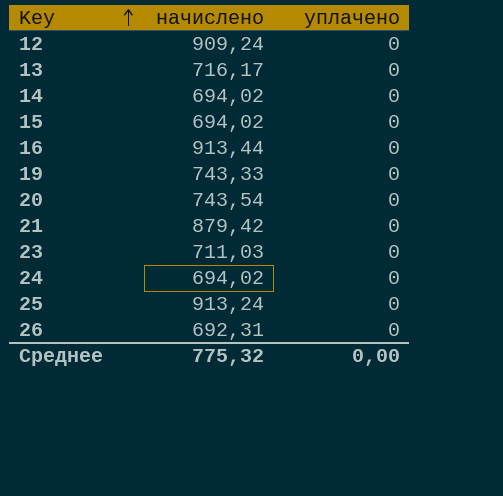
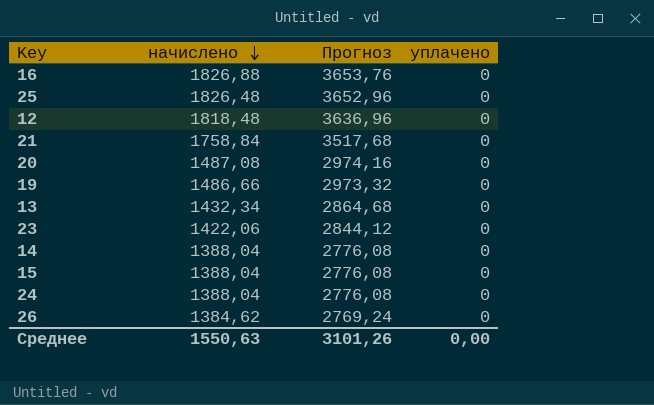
row order: Key ascending -> начислено descending
column Прогноз | formula: none -> [начислено] * 2
16 | начислено: 913,44 -> 1826,88
25 | начислено: 913,24 -> 1826,48
12 | начислено: 909,24 -> 1818,48
21 | начислено: 879,42 -> 1758,84
20 | начислено: 743,54 -> 1487,08
19 | начислено: 743,33 -> 1486,66
13 | начислено: 716,17 -> 1432,34
23 | начислено: 711,03 -> 1422,06
14 | начислено: 694,02 -> 1388,04
15 | начислено: 694,02 -> 1388,04
24 | начислено: 694,02 -> 1388,04
26 | начислено: 692,31 -> 1384,62
Среднее | начислено: 775,32 -> 1550,63

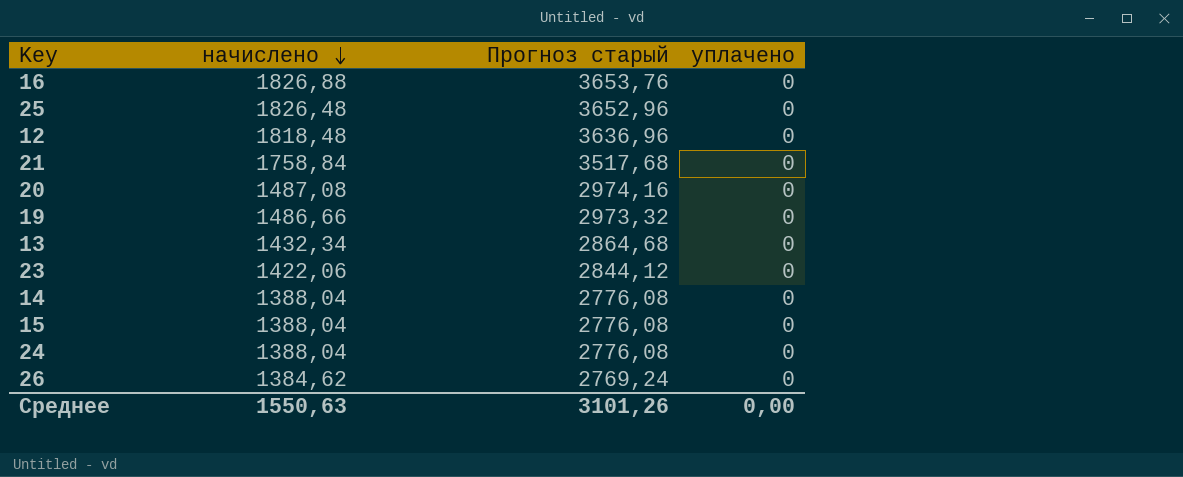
column name: Прогноз -> Прогноз старый

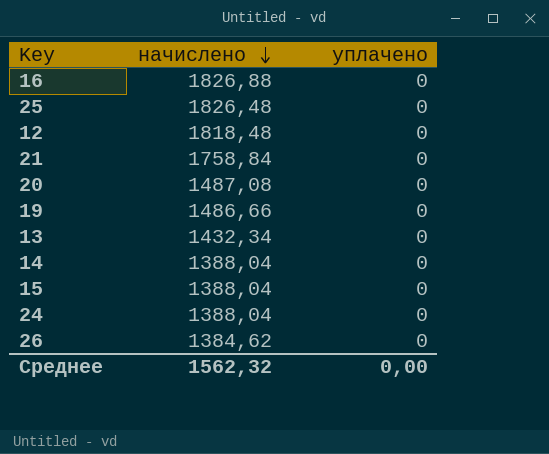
column Прогноз старый | formula: [начислено] * 2 -> none
row 23: 1422,06 | 2844,12 | 0 -> none
Среднее | начислено: 1550,63 -> 1562,32

